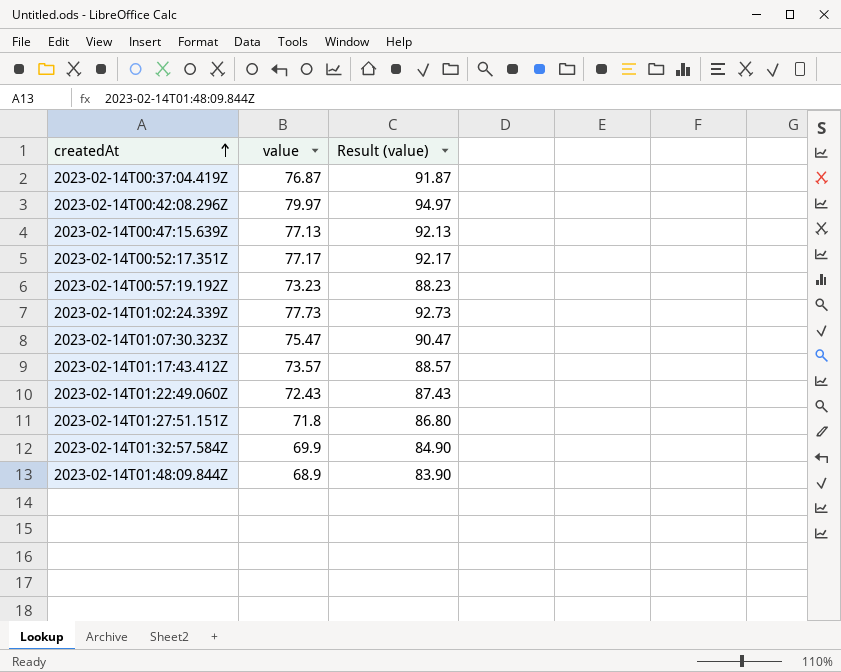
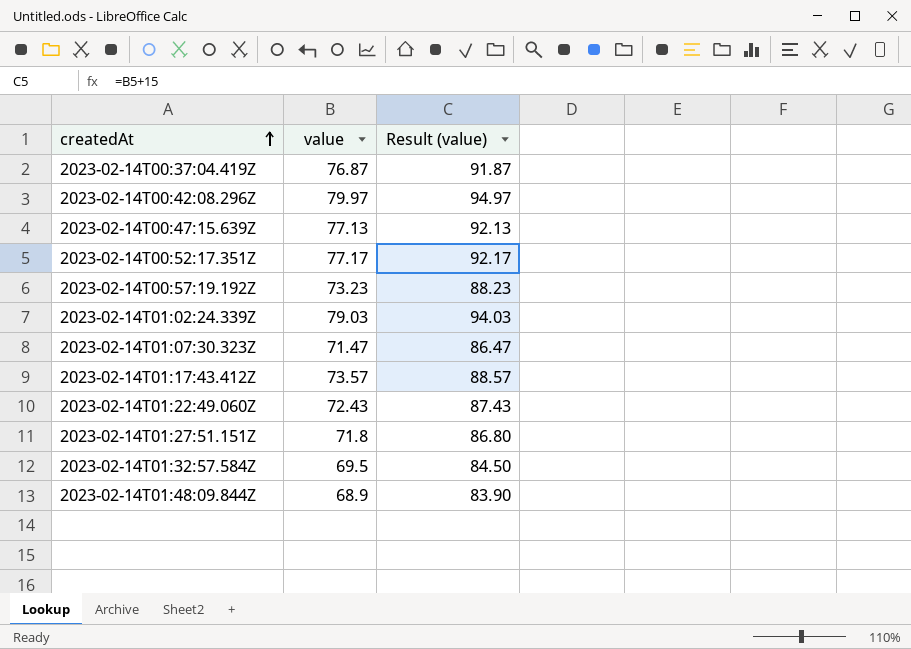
2023-02-14T01:02:24.339Z | value: 77.73 -> 79.03
2023-02-14T01:02:24.339Z | Result (value): 92.73 -> 94.03
2023-02-14T01:07:30.323Z | value: 75.47 -> 71.47
2023-02-14T01:07:30.323Z | Result (value): 90.47 -> 86.47
2023-02-14T01:32:57.584Z | value: 69.9 -> 69.5
2023-02-14T01:32:57.584Z | Result (value): 84.90 -> 84.50

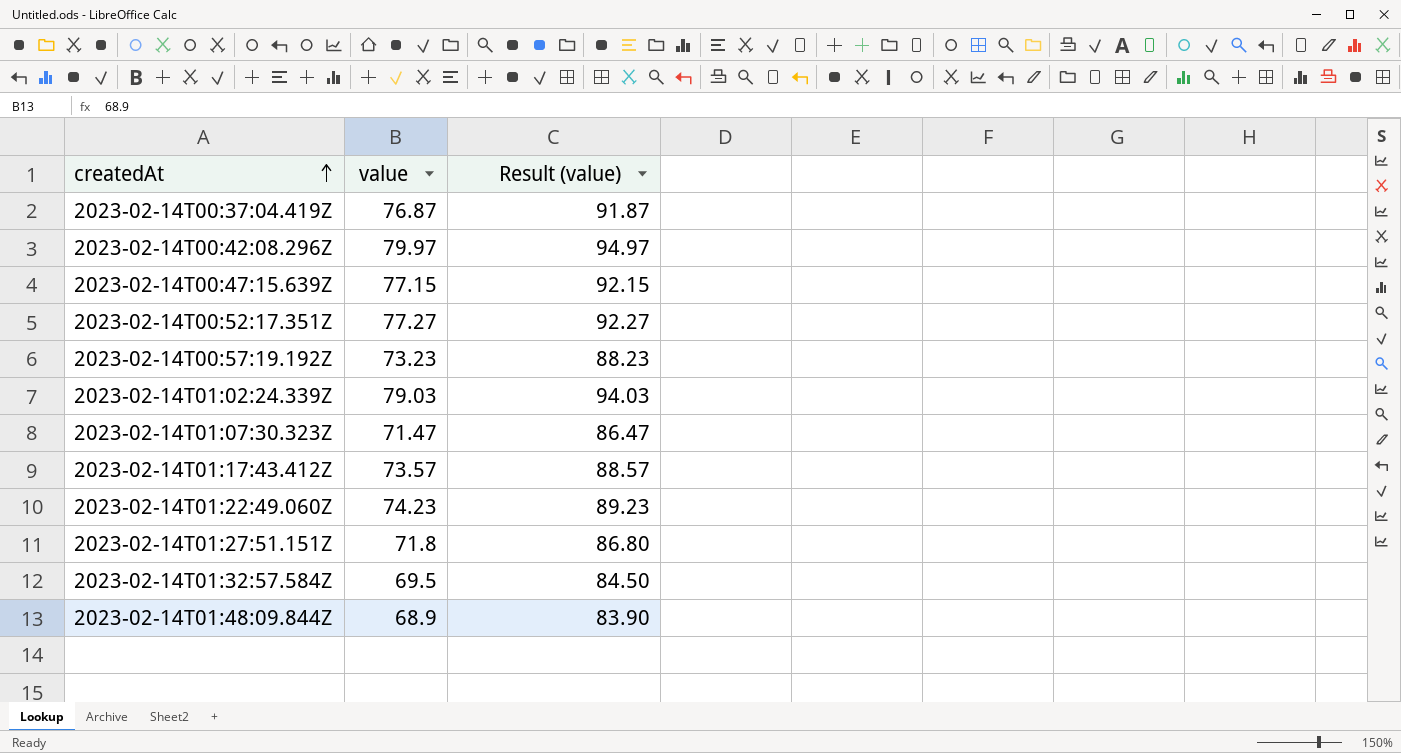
2023-02-14T00:47:15.639Z | value: 77.13 -> 77.15
2023-02-14T00:47:15.639Z | Result (value): 92.13 -> 92.15
2023-02-14T00:52:17.351Z | value: 77.17 -> 77.27
2023-02-14T00:52:17.351Z | Result (value): 92.17 -> 92.27
2023-02-14T01:22:49.060Z | value: 72.43 -> 74.23
2023-02-14T01:22:49.060Z | Result (value): 87.43 -> 89.23

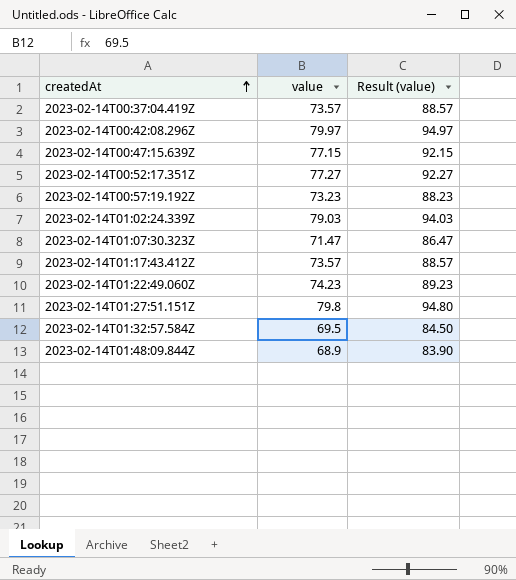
2023-02-14T00:37:04.419Z | value: 76.87 -> 73.57
2023-02-14T00:37:04.419Z | Result (value): 91.87 -> 88.57
2023-02-14T01:27:51.151Z | value: 71.8 -> 79.8
2023-02-14T01:27:51.151Z | Result (value): 86.80 -> 94.80

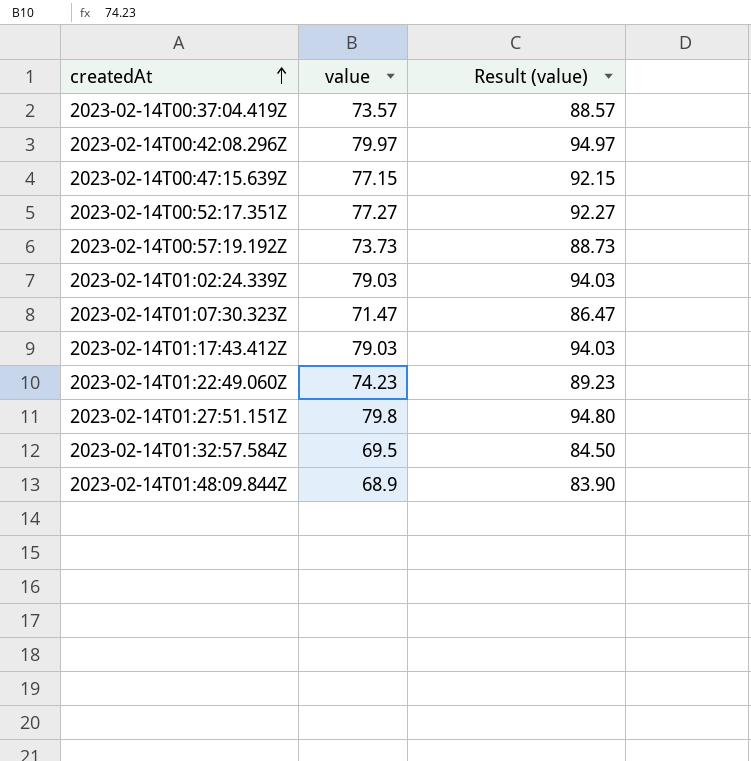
2023-02-14T00:57:19.192Z | value: 73.23 -> 73.73
2023-02-14T00:57:19.192Z | Result (value): 88.23 -> 88.73
2023-02-14T01:17:43.412Z | value: 73.57 -> 79.03
2023-02-14T01:17:43.412Z | Result (value): 88.57 -> 94.03

